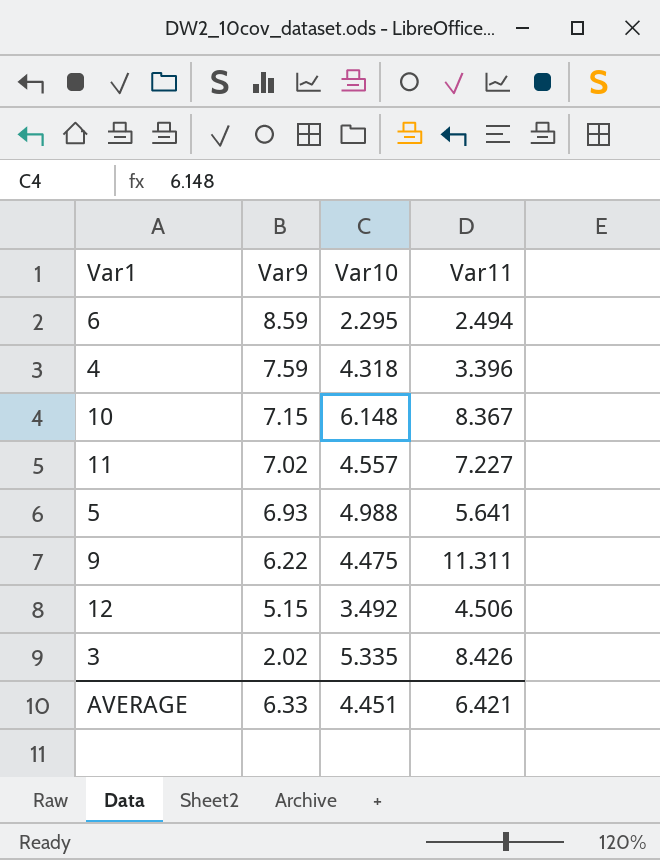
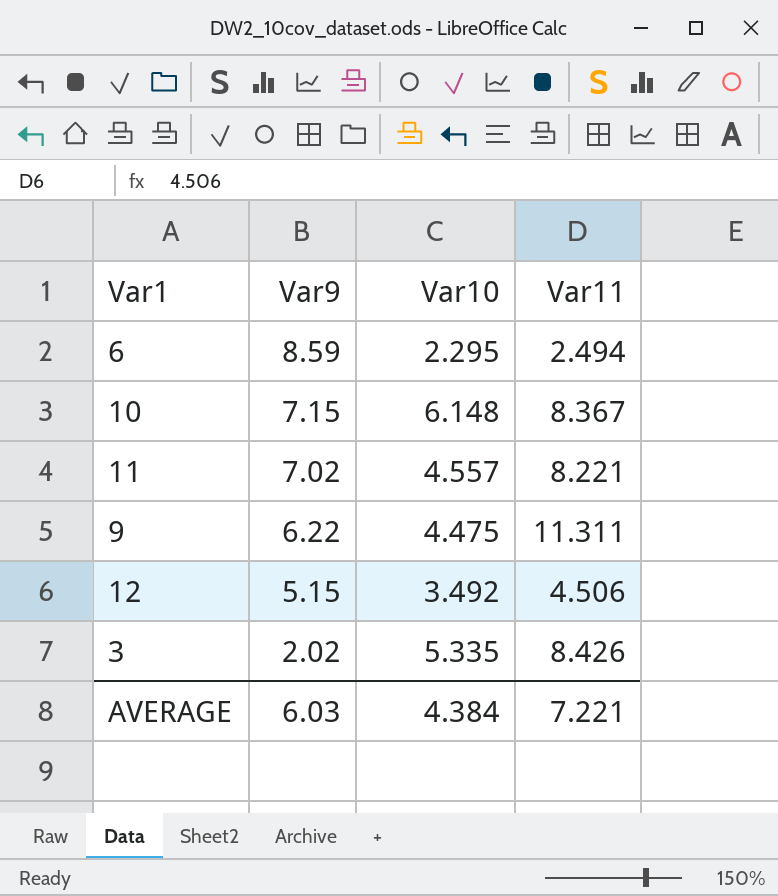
row 4: 7.59 | 4.318 | 3.396 -> none
row 5: 6.93 | 4.988 | 5.641 -> none
11 | Var11: 7.227 -> 8.221
AVERAGE | Var9: 6.33 -> 6.03
AVERAGE | Var10: 4.451 -> 4.384
AVERAGE | Var11: 6.421 -> 7.221

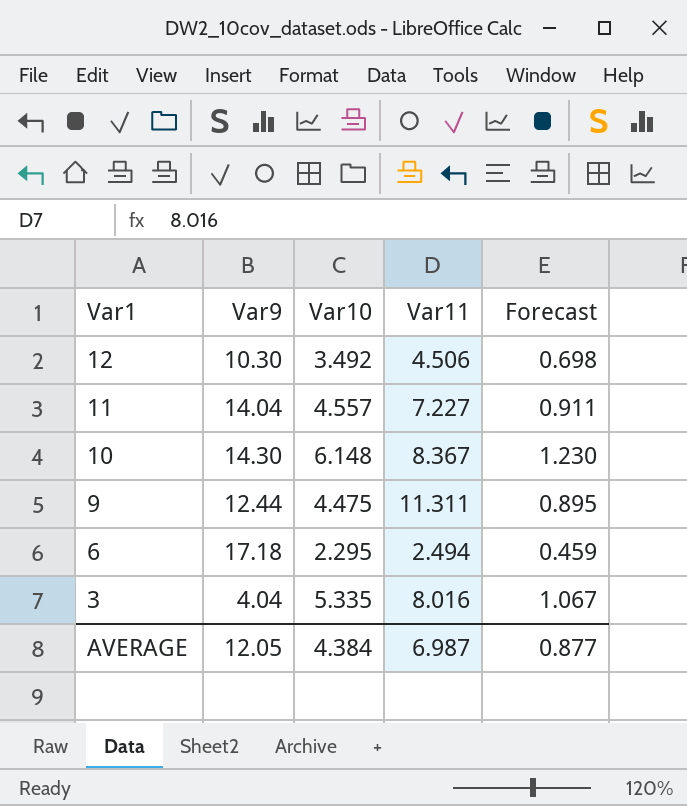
row order: Var9 descending -> Var1 descending
column Forecast | formula: none -> [Var10] * 0.2
12 | Var9: 5.15 -> 10.30
11 | Var9: 7.02 -> 14.04
11 | Var11: 8.221 -> 7.227
10 | Var9: 7.15 -> 14.30
9 | Var9: 6.22 -> 12.44
6 | Var9: 8.59 -> 17.18
3 | Var9: 2.02 -> 4.04
3 | Var11: 8.426 -> 8.016
AVERAGE | Var9: 6.03 -> 12.05
AVERAGE | Var11: 7.221 -> 6.987

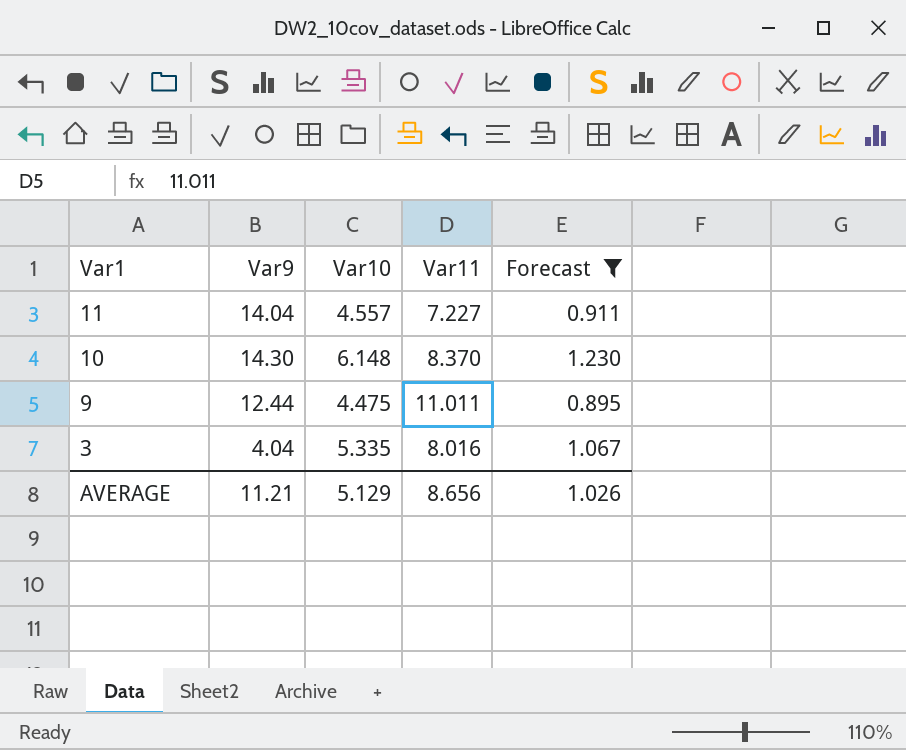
filter: none -> Forecast >= 0.895
10 | Var11: 8.367 -> 8.370
9 | Var11: 11.311 -> 11.011
AVERAGE | Var9: 12.05 -> 11.21
AVERAGE | Var10: 4.384 -> 5.129
AVERAGE | Var11: 6.987 -> 8.656
AVERAGE | Forecast: 0.877 -> 1.026

